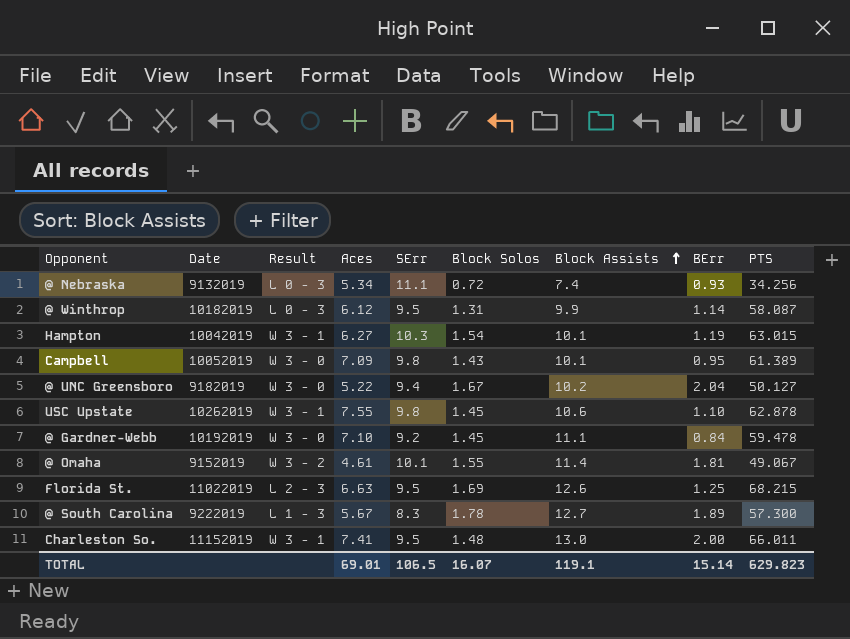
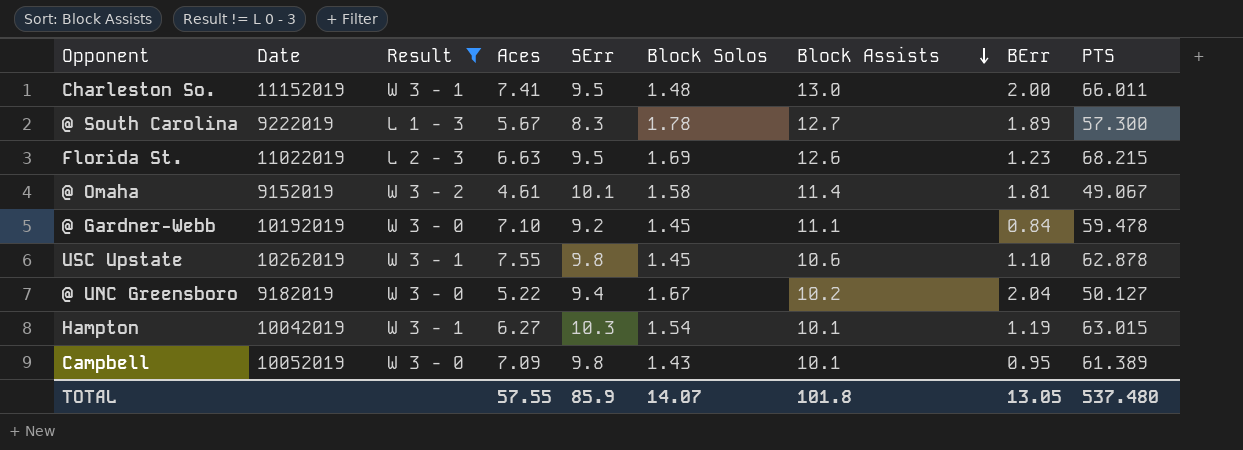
filter: none -> Result != L 0 - 3
row order: Block Assists ascending -> Block Assists descending
Florida St. | BErr: 1.25 -> 1.23
@ Omaha | Block Solos: 1.55 -> 1.58
TOTAL | Aces: 69.01 -> 57.55
TOTAL | SErr: 106.5 -> 85.9
TOTAL | Block Solos: 16.07 -> 14.07
TOTAL | Block Assists: 119.1 -> 101.8
TOTAL | BErr: 15.14 -> 13.05
TOTAL | PTS: 629.823 -> 537.480

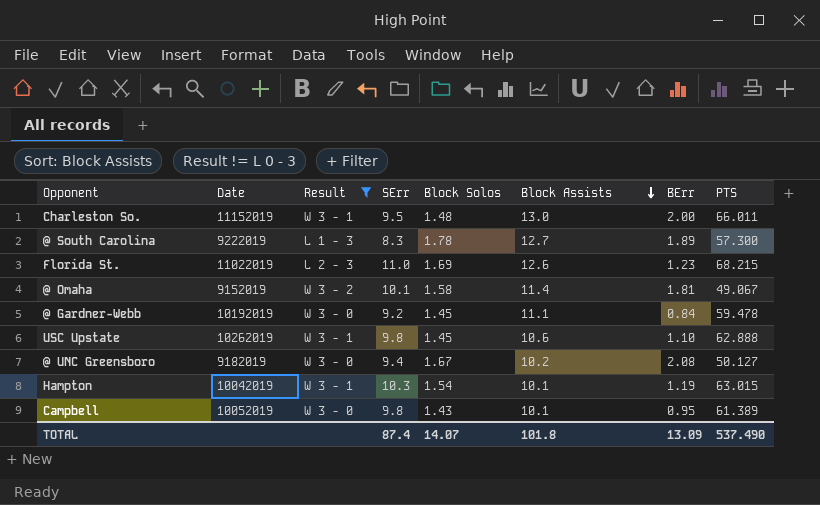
column Aces | position: 4 -> none
Florida St. | SErr: 9.5 -> 11.0
USC Upstate | PTS: 62.878 -> 62.888
@ UNC Greensboro | BErr: 2.04 -> 2.08
TOTAL | SErr: 85.9 -> 87.4
TOTAL | BErr: 13.05 -> 13.09
TOTAL | PTS: 537.480 -> 537.490

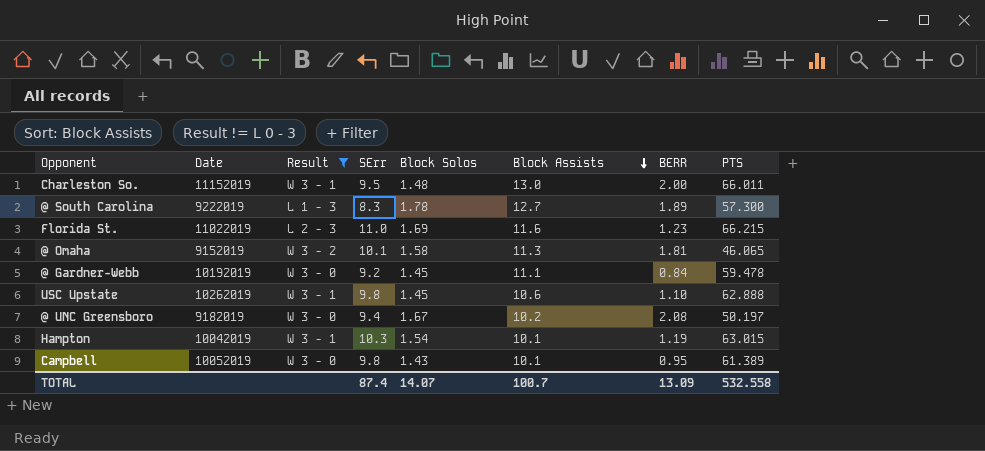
column name: BErr -> BERR
Florida St. | Block Assists: 12.6 -> 11.6
Florida St. | PTS: 68.215 -> 66.215
@ Omaha | Block Assists: 11.4 -> 11.3
@ Omaha | PTS: 49.067 -> 46.065
@ UNC Greensboro | PTS: 50.127 -> 50.197
TOTAL | Block Assists: 101.8 -> 100.7
TOTAL | PTS: 537.490 -> 532.558

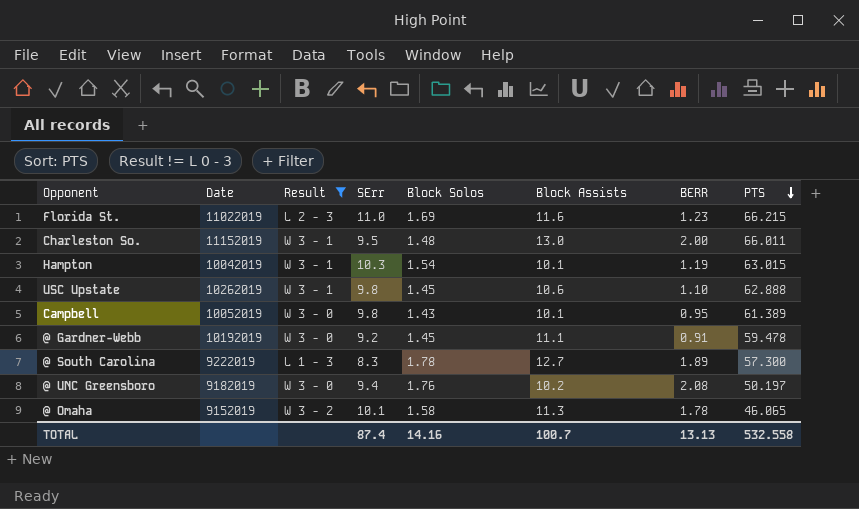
row order: Block Assists descending -> PTS descending
@ Gardner-Webb | BERR: 0.84 -> 0.91
@ UNC Greensboro | Block Solos: 1.67 -> 1.76
@ Omaha | BERR: 1.81 -> 1.78
TOTAL | Block Solos: 14.07 -> 14.16
TOTAL | BERR: 13.09 -> 13.13

